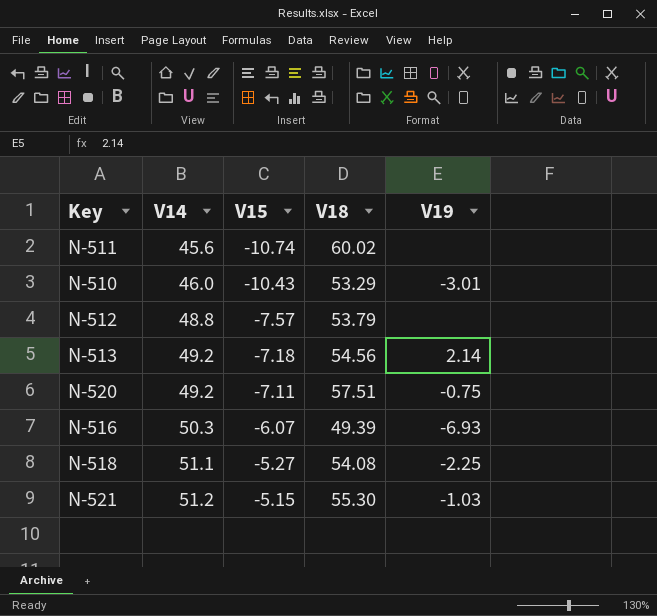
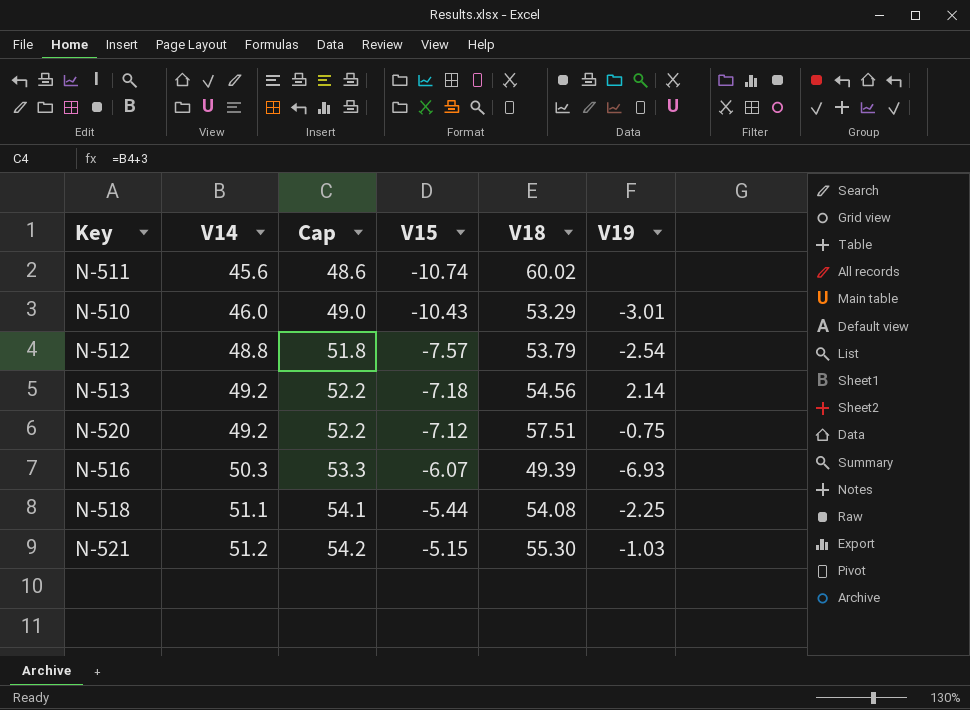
column Cap | formula: none -> [V14] + 3
N-512 | V19: none -> -2.54
N-520 | V15: -7.11 -> -7.12
N-518 | V15: -5.27 -> -5.44

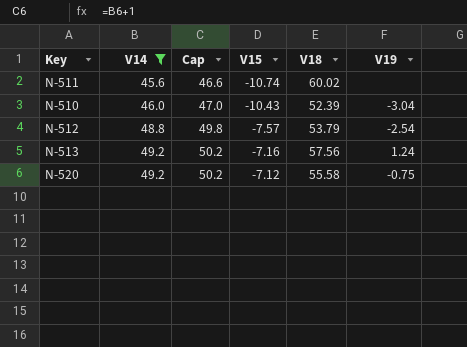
filter: none -> V14 <= 49.2
column Cap | formula: [V14] + 3 -> [V14] + 1
N-510 | V18: 53.29 -> 52.39
N-510 | V19: -3.01 -> -3.04
N-513 | V15: -7.18 -> -7.16
N-513 | V18: 54.56 -> 57.56
N-513 | V19: 2.14 -> 1.24
N-520 | V18: 57.51 -> 55.58

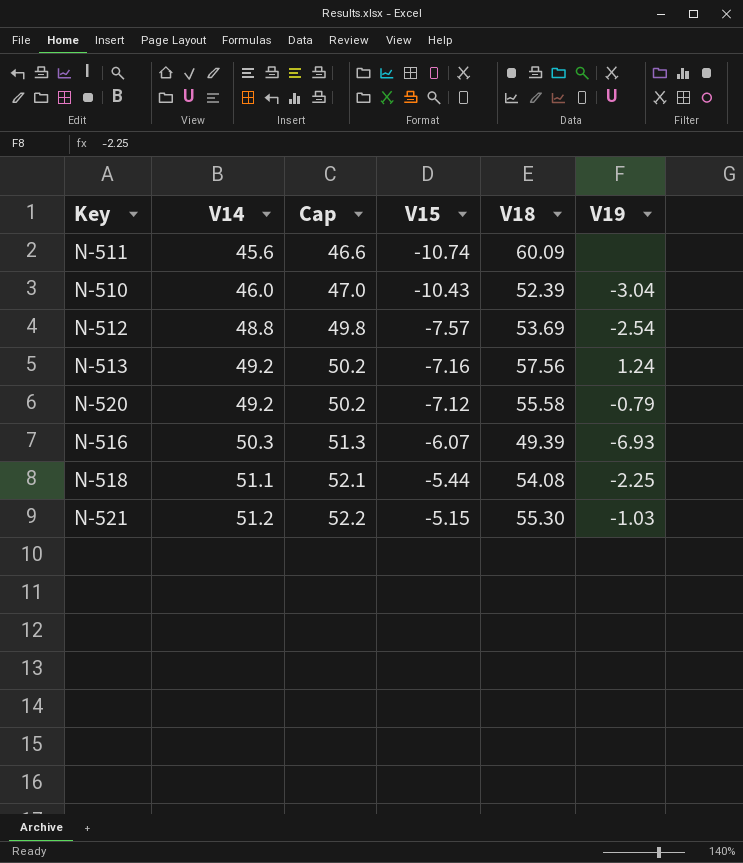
filter: V14 <= 49.2 -> none
N-511 | V18: 60.02 -> 60.09
N-512 | V18: 53.79 -> 53.69
N-520 | V19: -0.75 -> -0.79

